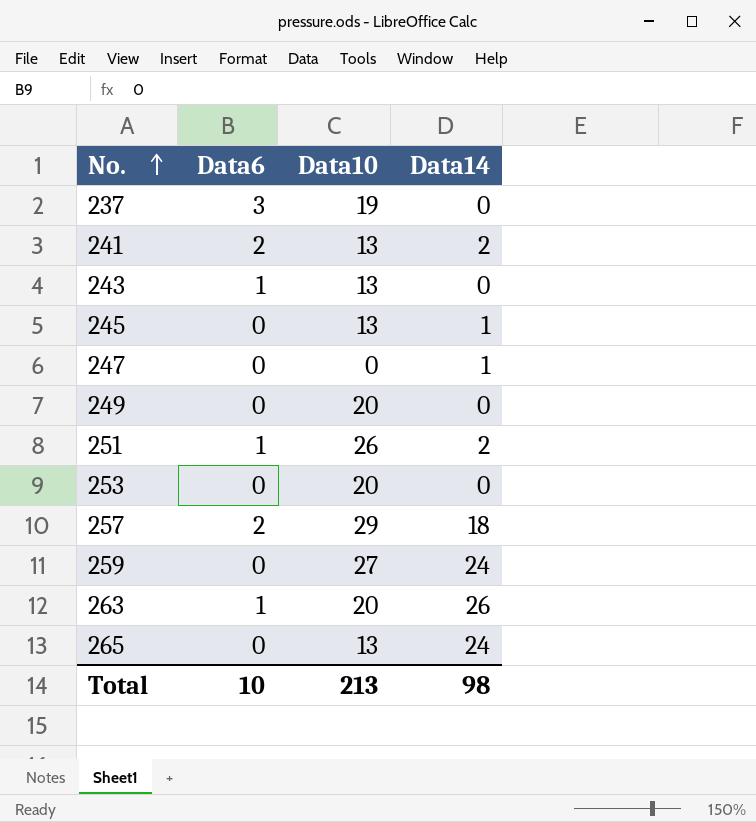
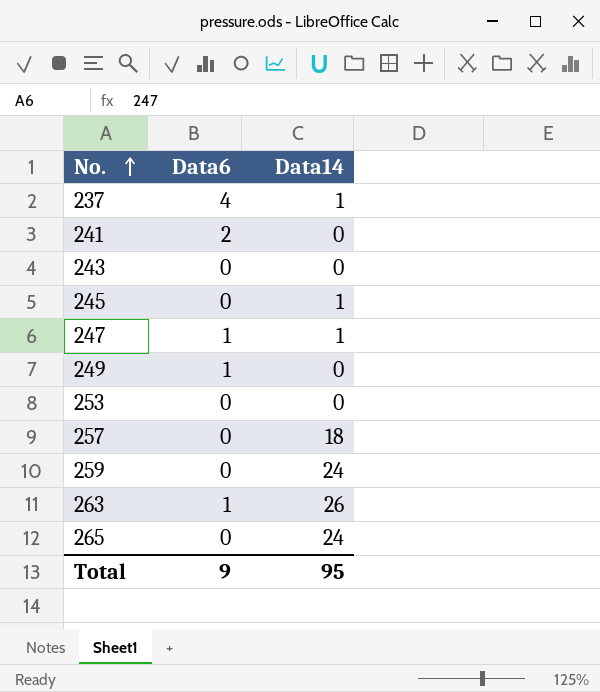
column Data10 | position: 3 -> none
row 251: 1 | 26 | 2 -> none
237 | Data6: 3 -> 4
237 | Data14: 0 -> 1
241 | Data14: 2 -> 0
243 | Data6: 1 -> 0
247 | Data6: 0 -> 1
249 | Data6: 0 -> 1
257 | Data6: 2 -> 0
Total | Data6: 10 -> 9
Total | Data14: 98 -> 95

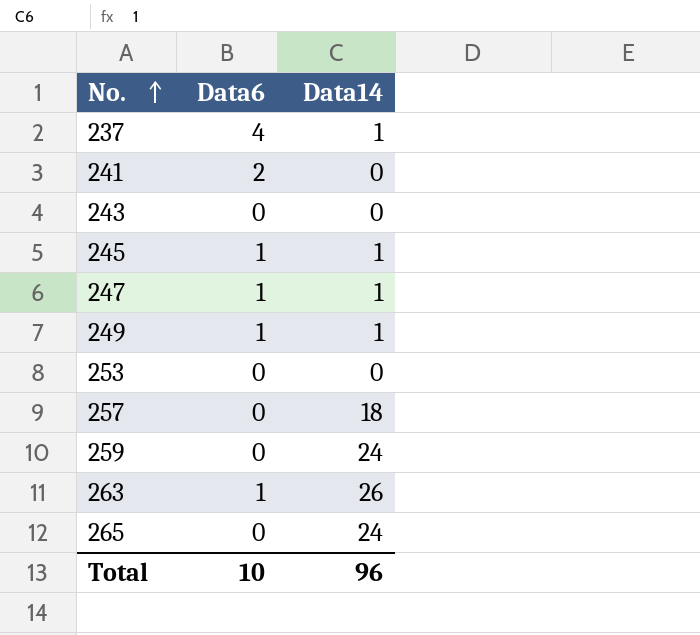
245 | Data6: 0 -> 1
249 | Data14: 0 -> 1
Total | Data6: 9 -> 10
Total | Data14: 95 -> 96

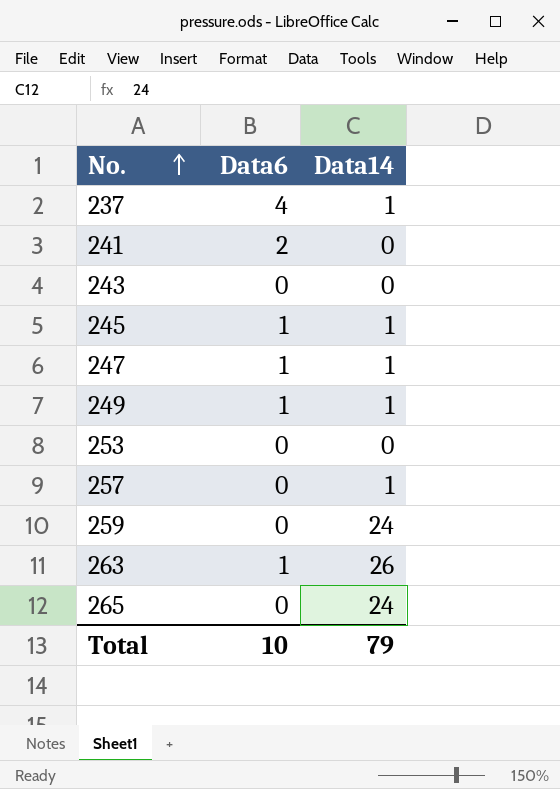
257 | Data14: 18 -> 1
Total | Data14: 96 -> 79

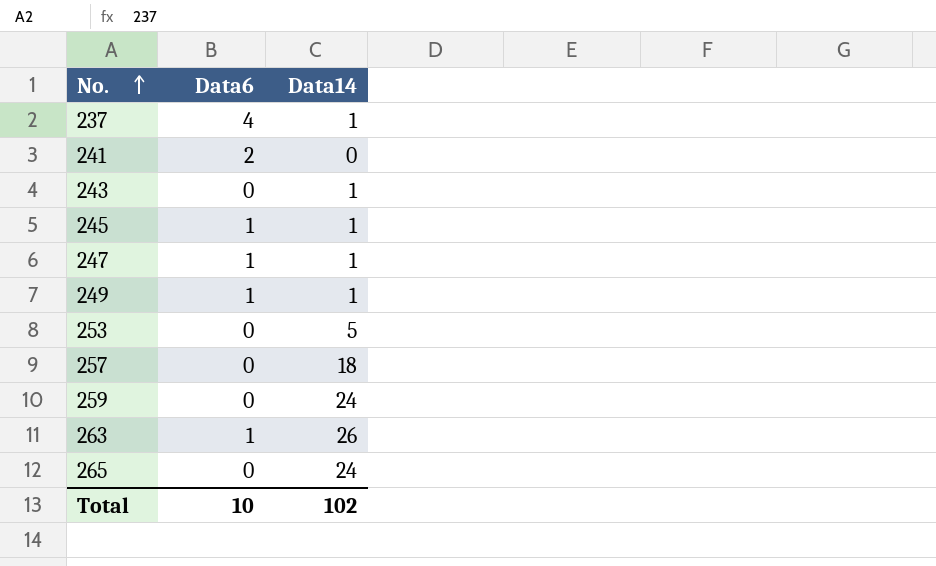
243 | Data14: 0 -> 1
253 | Data14: 0 -> 5
257 | Data14: 1 -> 18
Total | Data14: 79 -> 102

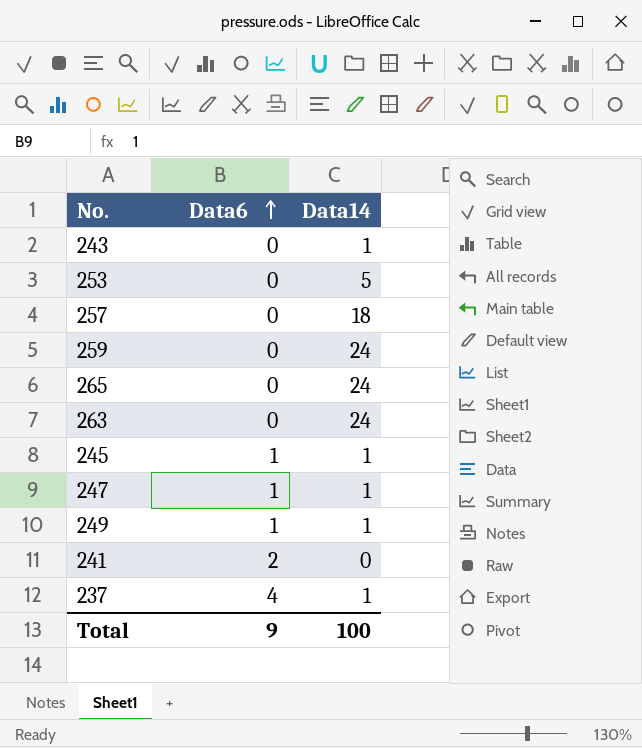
row order: No. ascending -> Data6 ascending
263 | Data6: 1 -> 0
263 | Data14: 26 -> 24
Total | Data6: 10 -> 9
Total | Data14: 102 -> 100

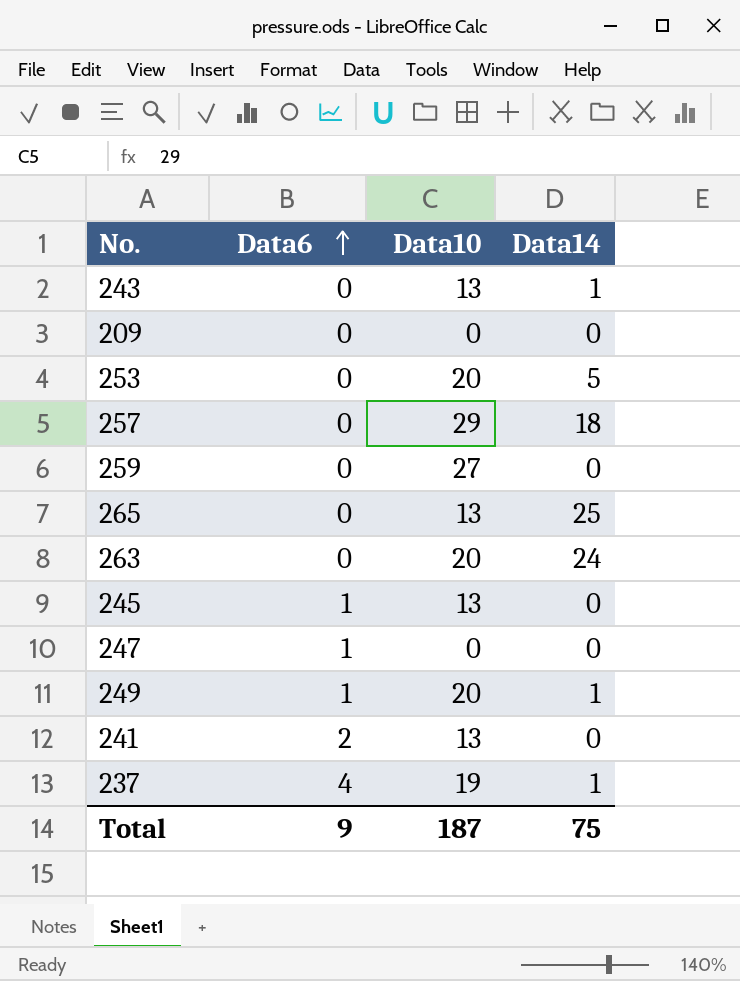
column Data10 | position: none -> 3
row 209: none -> 0 | 0 | 0
259 | Data14: 24 -> 0
265 | Data14: 24 -> 25
245 | Data14: 1 -> 0
247 | Data14: 1 -> 0
Total | Data14: 100 -> 75

